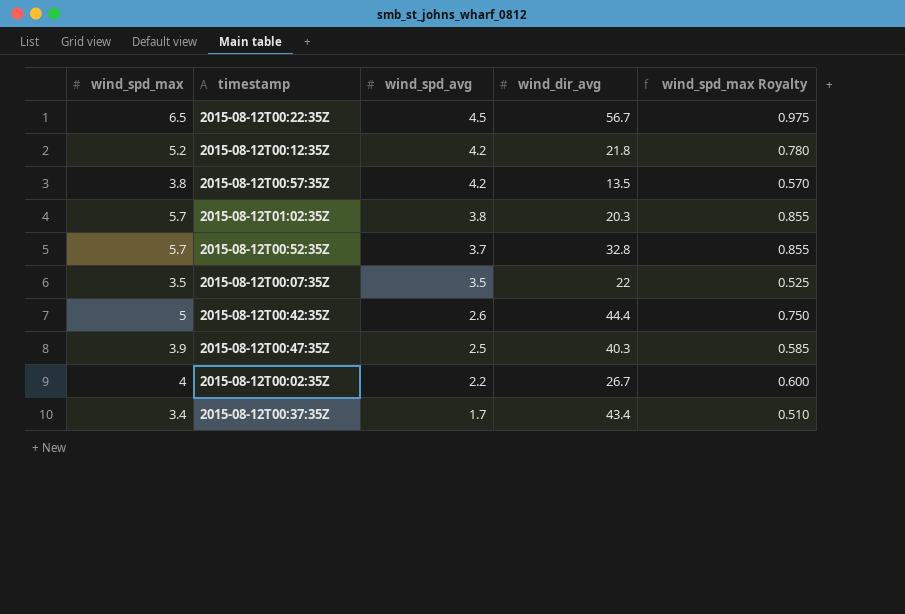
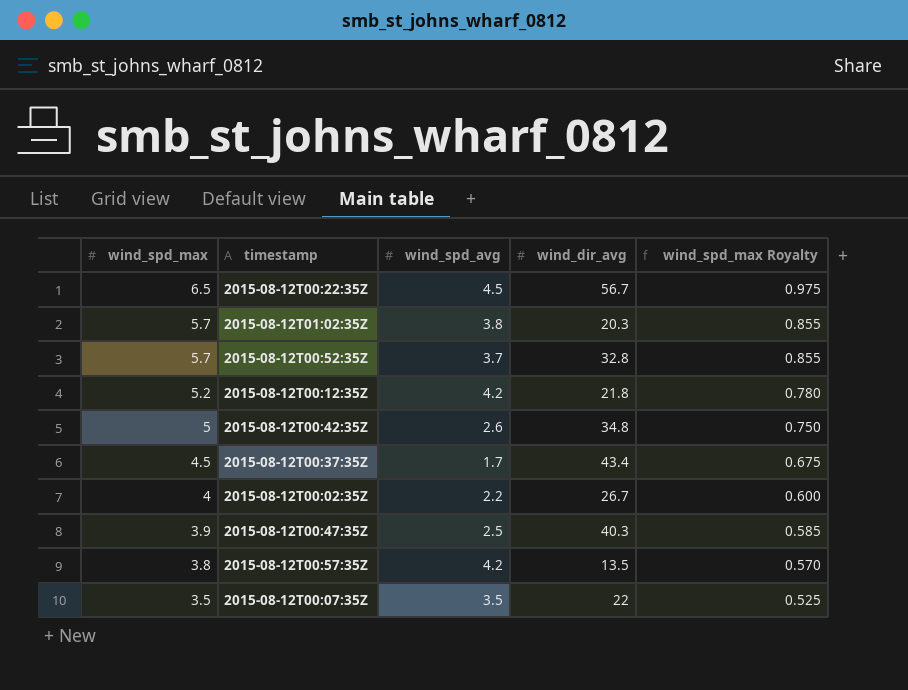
row order: wind_spd_avg descending -> wind_spd_max descending
2015-08-12T00:42:35Z | wind_dir_avg: 44.4 -> 34.8
2015-08-12T00:37:35Z | wind_spd_max: 3.4 -> 4.5
2015-08-12T00:37:35Z | wind_spd_max Royalty: 0.510 -> 0.675

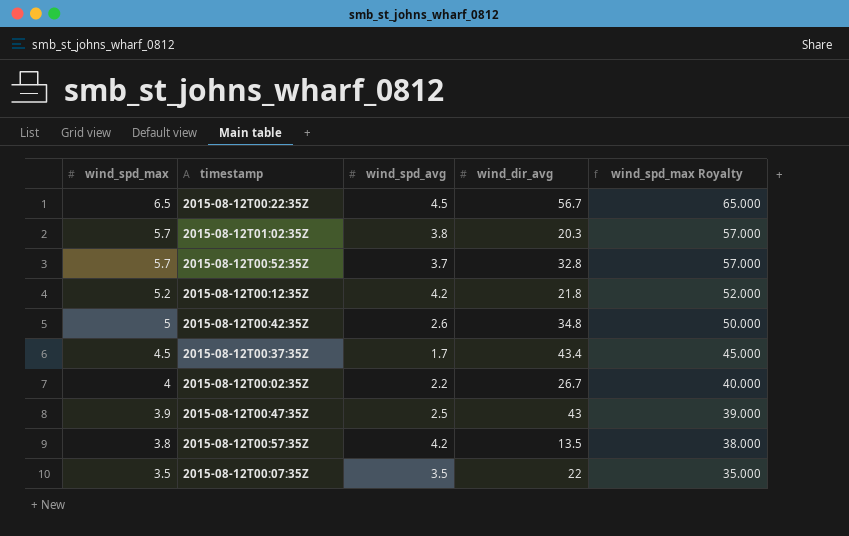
column wind_spd_max Royalty | formula: [wind_spd_max] * 0.15 -> [wind_spd_max] * 10
2015-08-12T00:47:35Z | wind_dir_avg: 40.3 -> 43

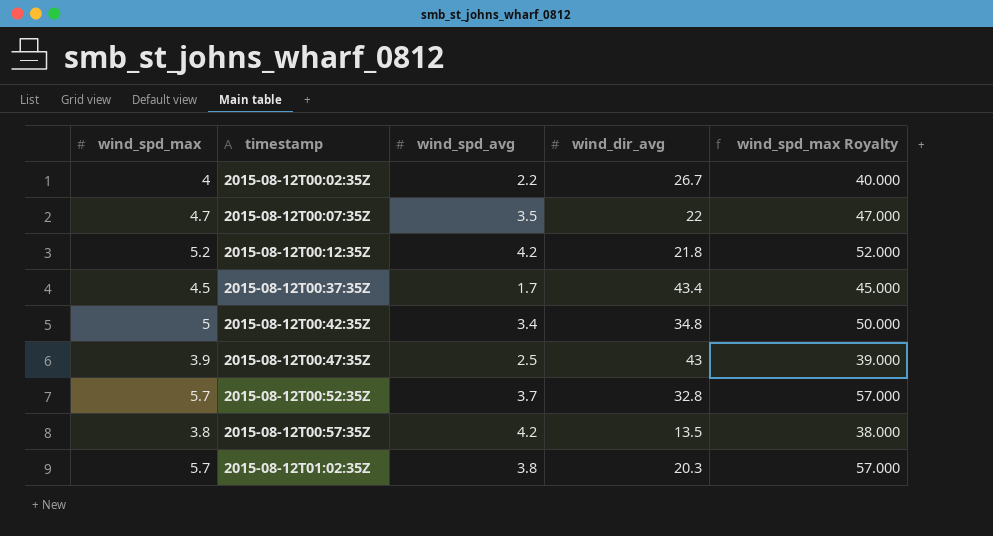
row order: wind_spd_max descending -> timestamp ascending
row 2015-08-12T00:22:35Z: 6.5 | 4.5 | 56.7 | 65.000 -> none
2015-08-12T00:07:35Z | wind_spd_max: 3.5 -> 4.7
2015-08-12T00:07:35Z | wind_spd_max Royalty: 35.000 -> 47.000
2015-08-12T00:42:35Z | wind_spd_avg: 2.6 -> 3.4

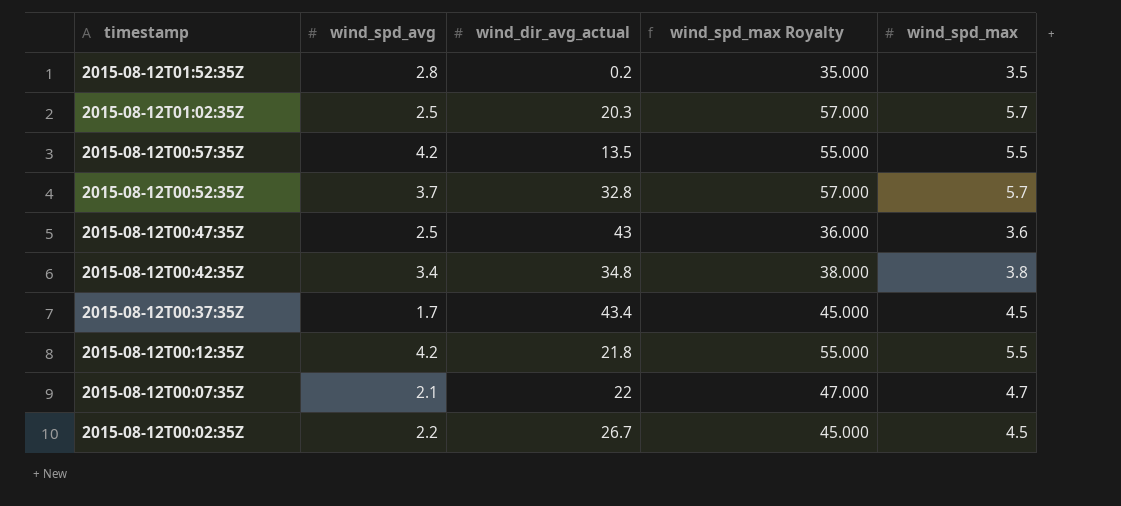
row order: timestamp ascending -> timestamp descending
column name: wind_dir_avg -> wind_dir_avg_actual
column wind_spd_max | position: 1 -> 5
row 2015-08-12T01:52:35Z: none -> 2.8 | 0.2 | 35.000 | 3.5
2015-08-12T01:02:35Z | wind_spd_avg: 3.8 -> 2.5
2015-08-12T00:57:35Z | wind_spd_max Royalty: 38.000 -> 55.000
2015-08-12T00:57:35Z | wind_spd_max: 3.8 -> 5.5
2015-08-12T00:47:35Z | wind_spd_max Royalty: 39.000 -> 36.000
2015-08-12T00:47:35Z | wind_spd_max: 3.9 -> 3.6
2015-08-12T00:42:35Z | wind_spd_max Royalty: 50.000 -> 38.000
2015-08-12T00:42:35Z | wind_spd_max: 5 -> 3.8
2015-08-12T00:12:35Z | wind_spd_max Royalty: 52.000 -> 55.000
2015-08-12T00:12:35Z | wind_spd_max: 5.2 -> 5.5
2015-08-12T00:07:35Z | wind_spd_avg: 3.5 -> 2.1
2015-08-12T00:02:35Z | wind_spd_max Royalty: 40.000 -> 45.000
2015-08-12T00:02:35Z | wind_spd_max: 4 -> 4.5

